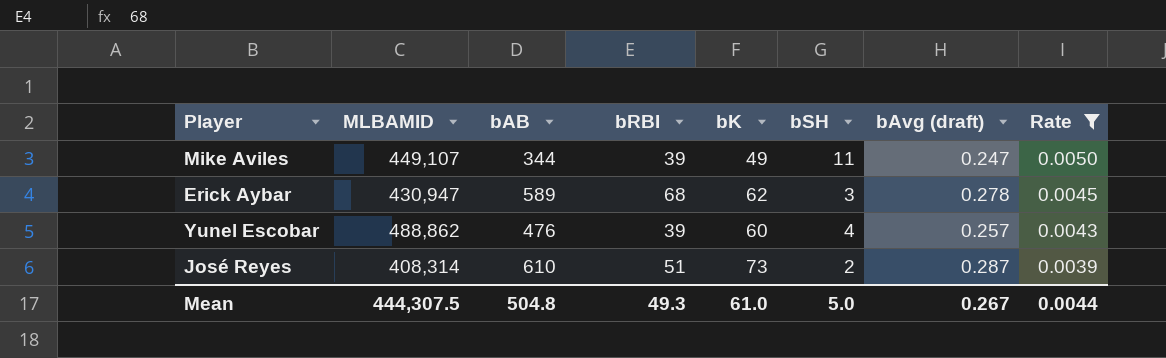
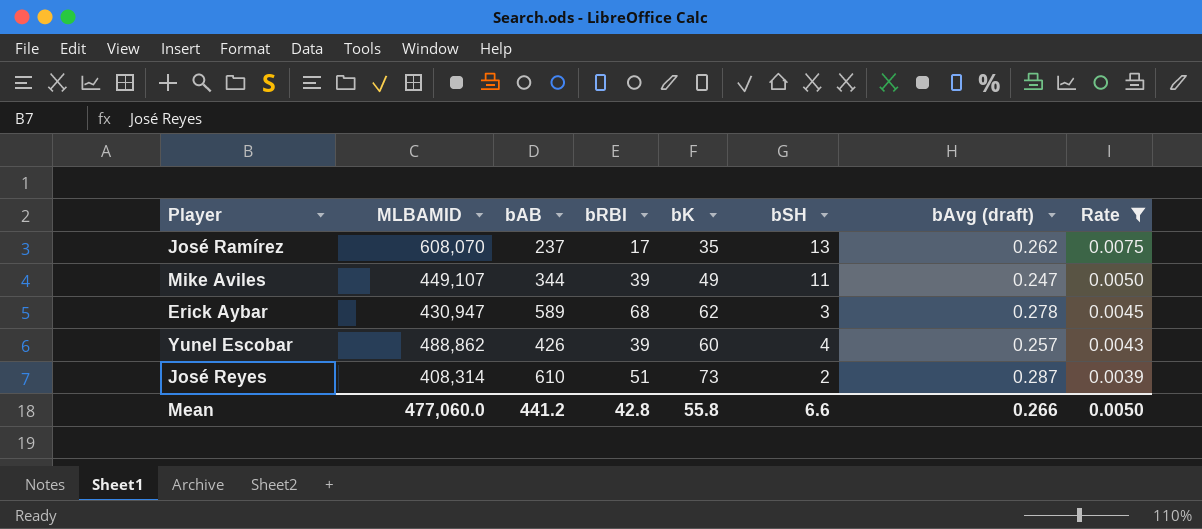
row José Ramírez: none -> 608,070 | 237 | 17 | 35 | 13 | 0.262 | 0.0075
Yunel Escobar | bAB: 476 -> 426
Mean | MLBAMID: 444,307.5 -> 477,060.0
Mean | bAB: 504.8 -> 441.2
Mean | bRBI: 49.3 -> 42.8
Mean | bK: 61.0 -> 55.8
Mean | bSH: 5.0 -> 6.6
Mean | bAvg (draft): 0.267 -> 0.266
Mean | Rate: 0.0044 -> 0.0050

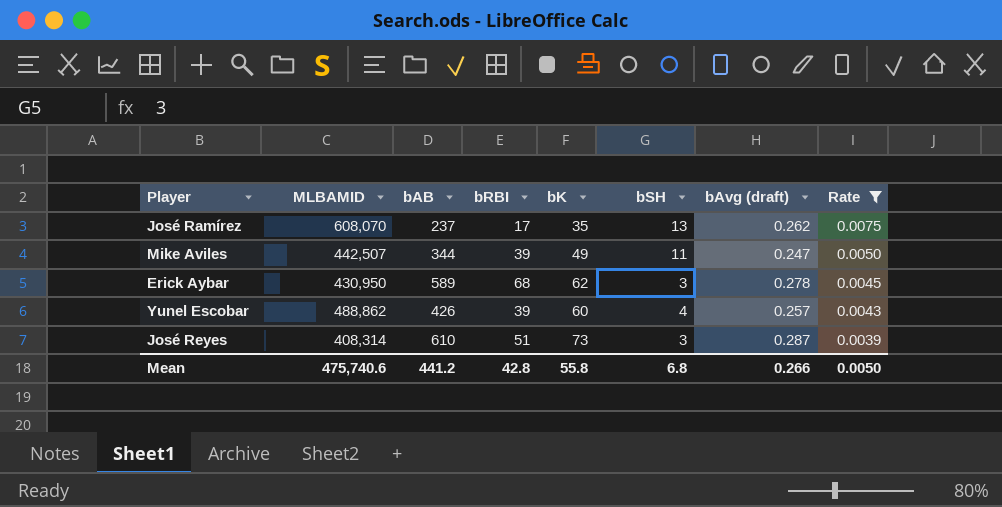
Mike Aviles | MLBAMID: 449,107 -> 442,507
Erick Aybar | MLBAMID: 430,947 -> 430,950
José Reyes | bSH: 2 -> 3
Mean | MLBAMID: 477,060.0 -> 475,740.6
Mean | bSH: 6.6 -> 6.8

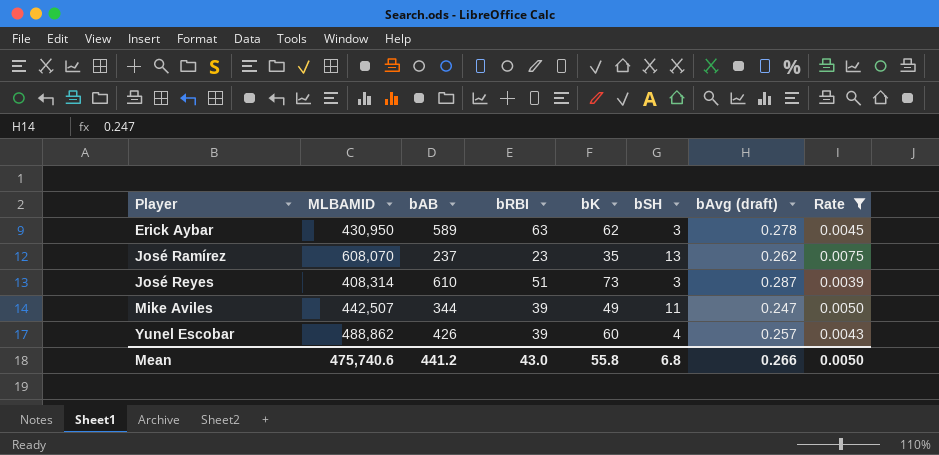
row order: Rate descending -> Player ascending
Erick Aybar | bRBI: 68 -> 63
José Ramírez | bRBI: 17 -> 23
Mean | bRBI: 42.8 -> 43.0

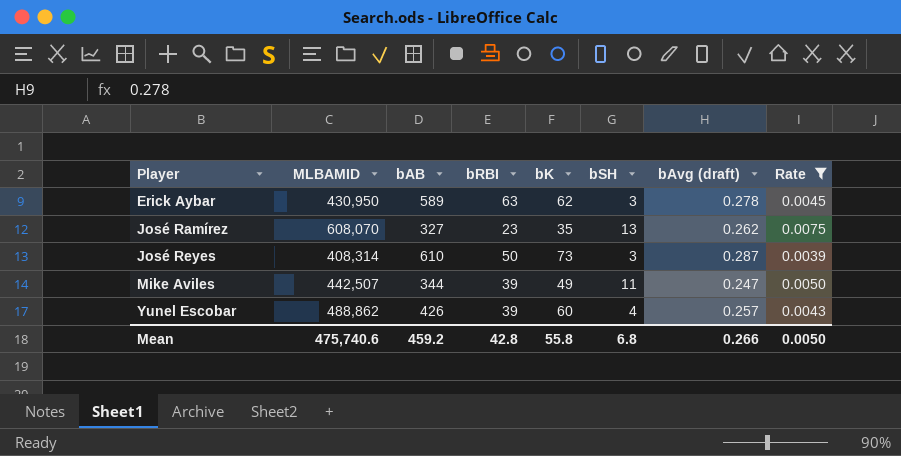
José Ramírez | bAB: 237 -> 327
José Reyes | bRBI: 51 -> 50
Mean | bAB: 441.2 -> 459.2
Mean | bRBI: 43.0 -> 42.8

